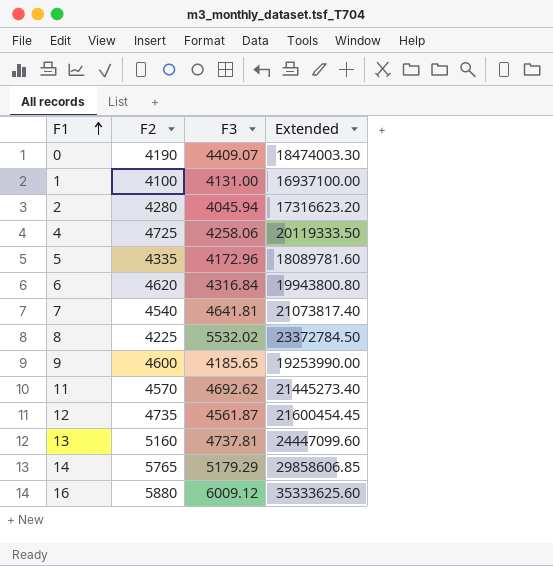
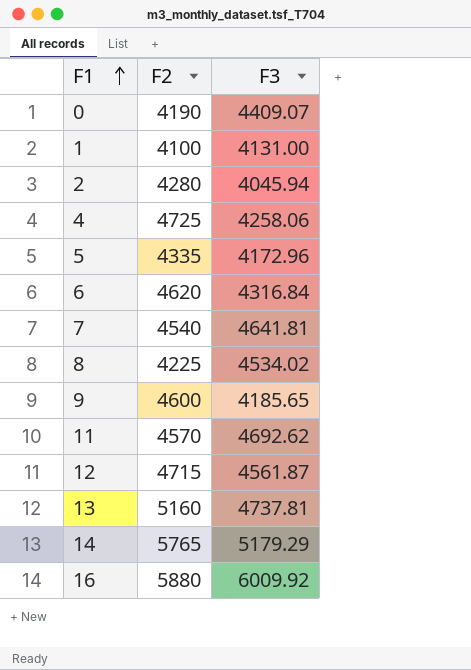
column Extended | formula: [F2] * [F3] -> none
8 | F3: 5532.02 -> 4534.02
12 | F2: 4735 -> 4715
16 | F3: 6009.12 -> 6009.92

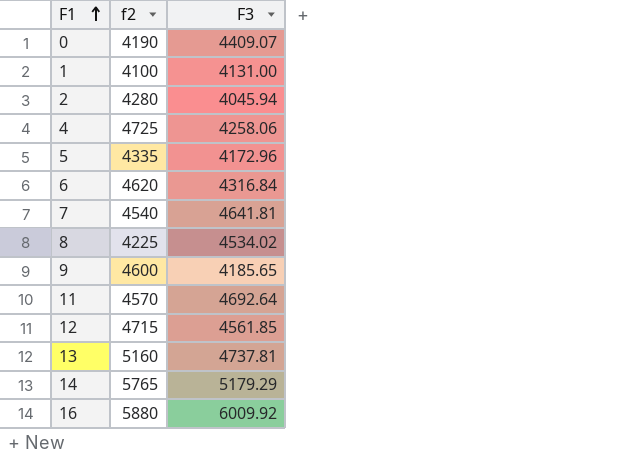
column name: F2 -> f2
11 | F3: 4692.62 -> 4692.64
12 | F3: 4561.87 -> 4561.85

